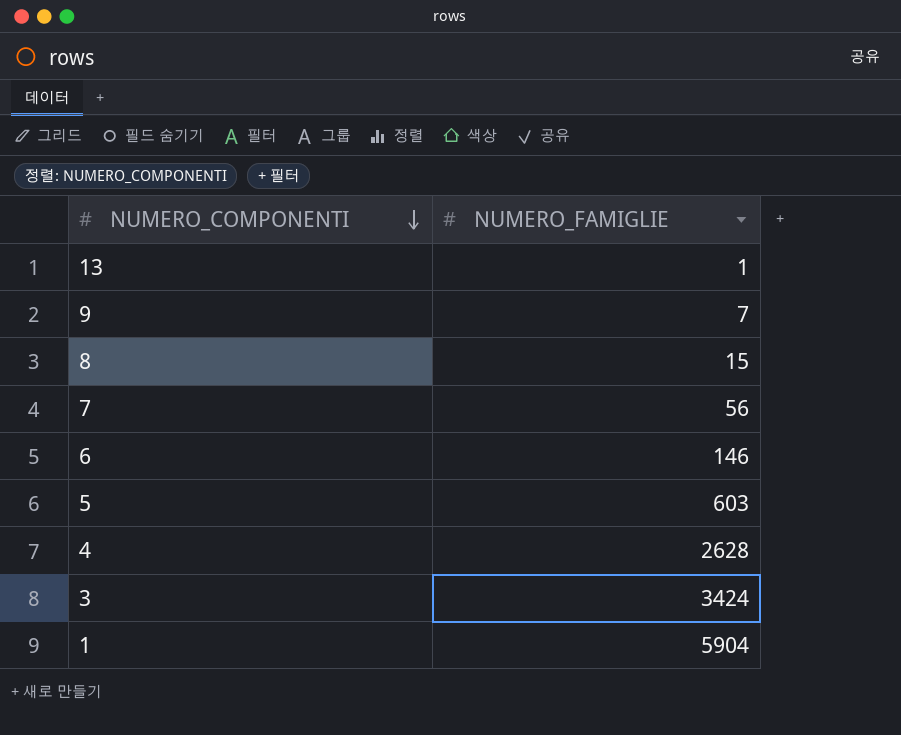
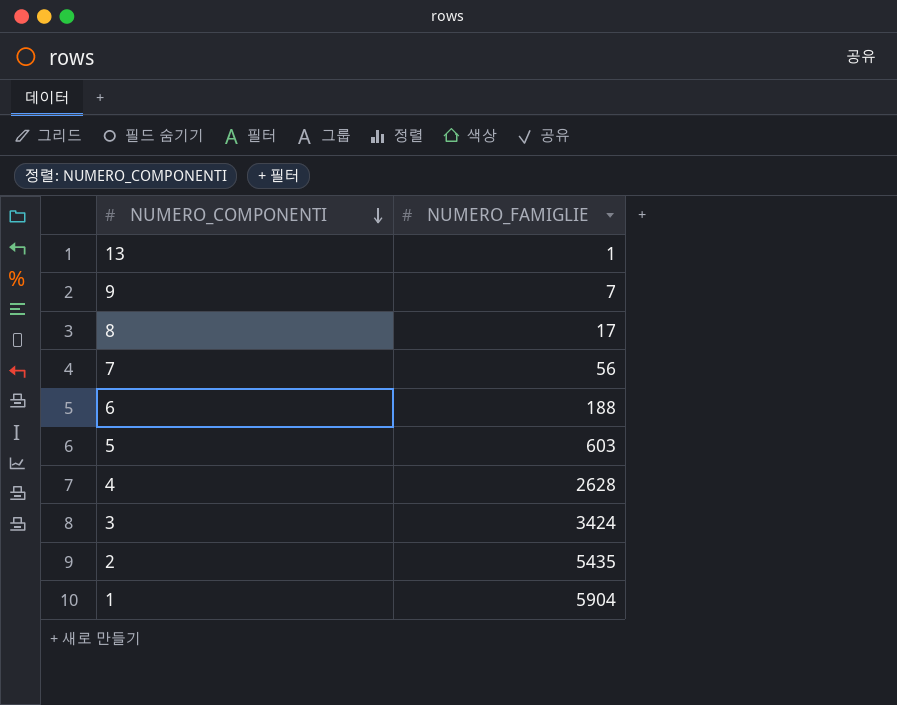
8 | NUMERO_FAMIGLIE: 15 -> 17
6 | NUMERO_FAMIGLIE: 146 -> 188
row 2: none -> 5435

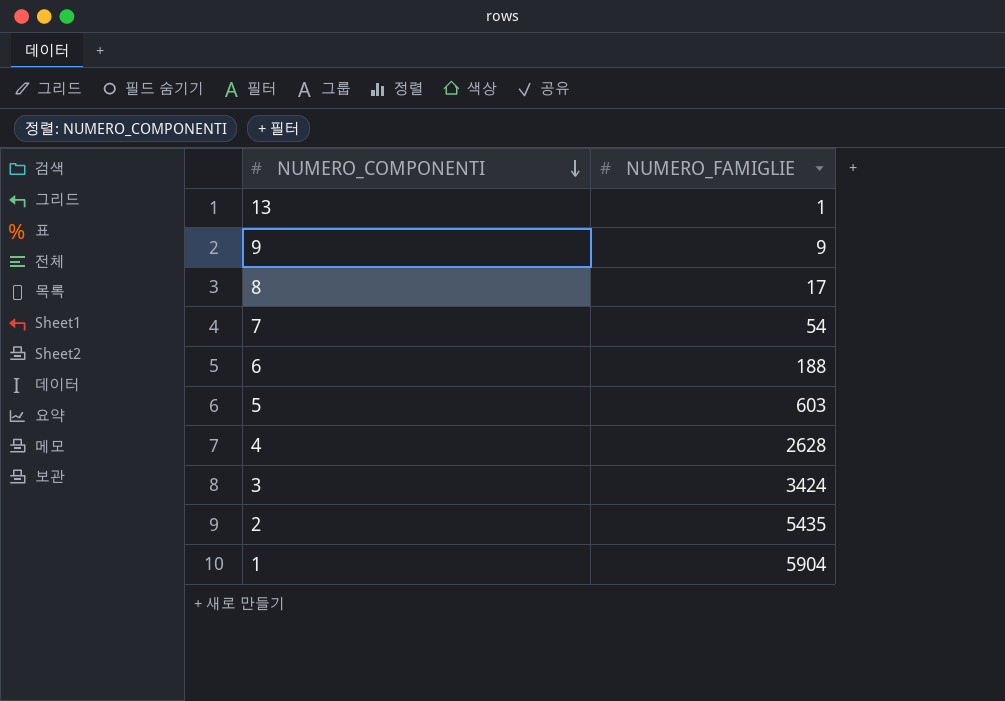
9 | NUMERO_FAMIGLIE: 7 -> 9
7 | NUMERO_FAMIGLIE: 56 -> 54

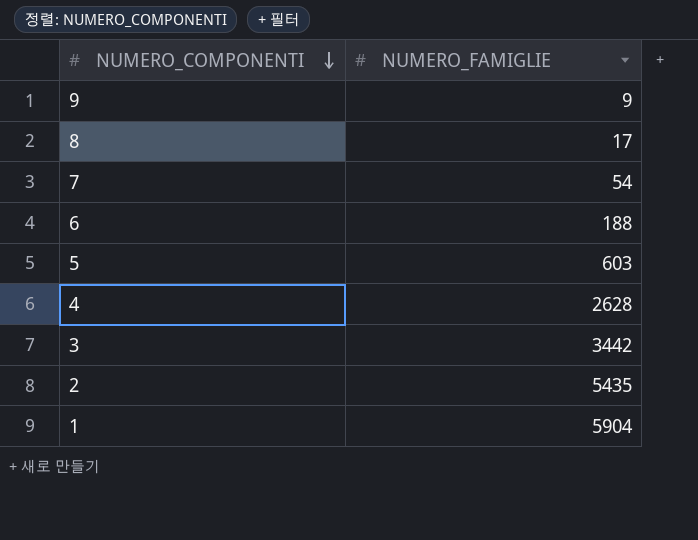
row 13: 1 -> none
3 | NUMERO_FAMIGLIE: 3424 -> 3442

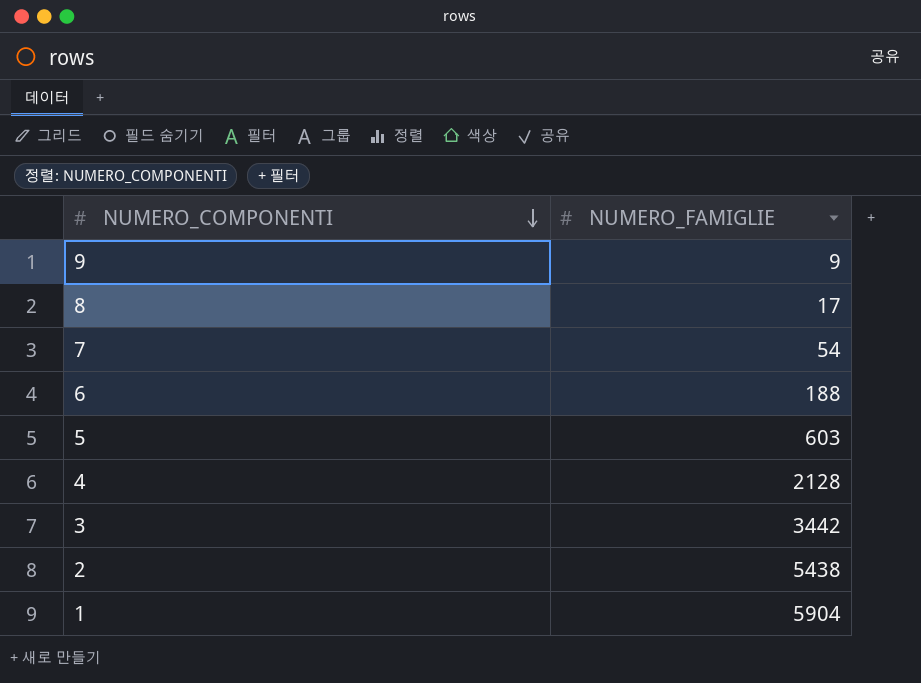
4 | NUMERO_FAMIGLIE: 2628 -> 2128
2 | NUMERO_FAMIGLIE: 5435 -> 5438

